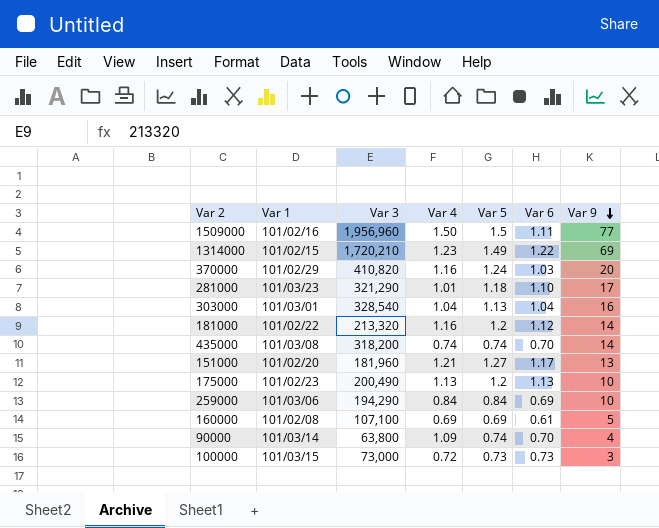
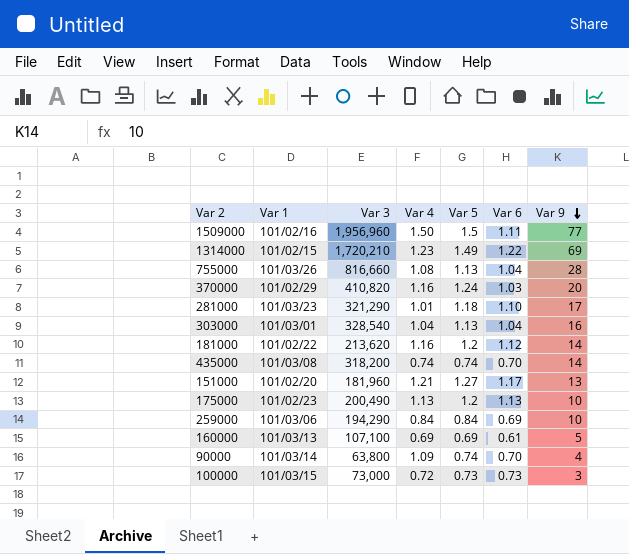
row 755000: none -> 101/03/26 | 816,660 | 1.08 | 1.13 | 1.04 | 28
181000 | Var 3: 213,320 -> 213,620
160000 | Var 1: 101/02/08 -> 101/03/13

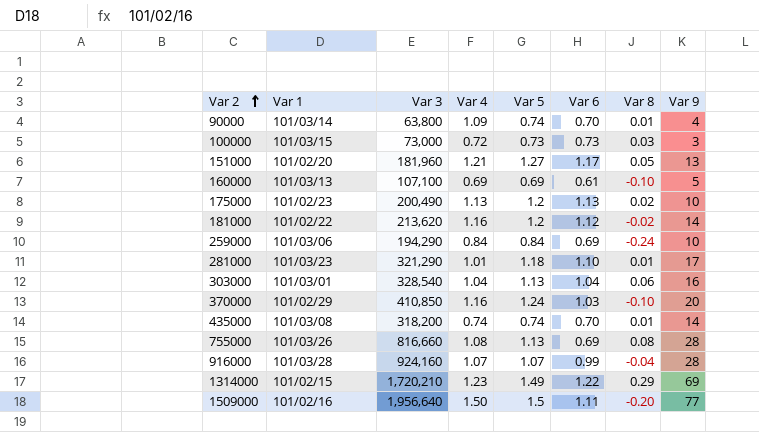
row order: Var 9 descending -> Var 2 ascending
column Var 8 | position: none -> 7
370000 | Var 3: 410,820 -> 410,850
755000 | Var 6: 1.04 -> 0.69
row 916000: none -> 101/03/28 | 924,160 | 1.07 | 1.07 | 0.99 | -0.04 | 28
1509000 | Var 3: 1,956,960 -> 1,956,640

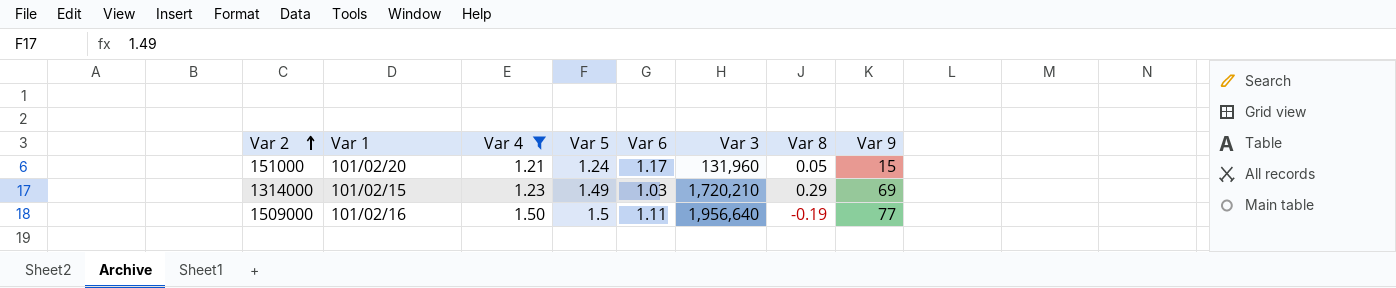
filter: none -> Var 4 >= 1.21
column Var 3 | position: 3 -> 6
151000 | Var 5: 1.27 -> 1.24
151000 | Var 3: 181,960 -> 131,960
151000 | Var 9: 13 -> 15
1314000 | Var 6: 1.22 -> 1.03
1509000 | Var 8: -0.20 -> -0.19

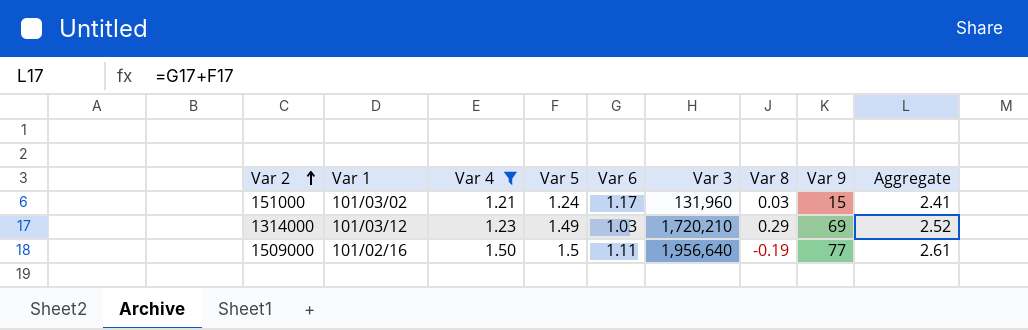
column Aggregate | formula: none -> [Var 5] + [Var 6]
151000 | Var 1: 101/02/20 -> 101/03/02
151000 | Var 8: 0.05 -> 0.03
1314000 | Var 1: 101/02/15 -> 101/03/12

